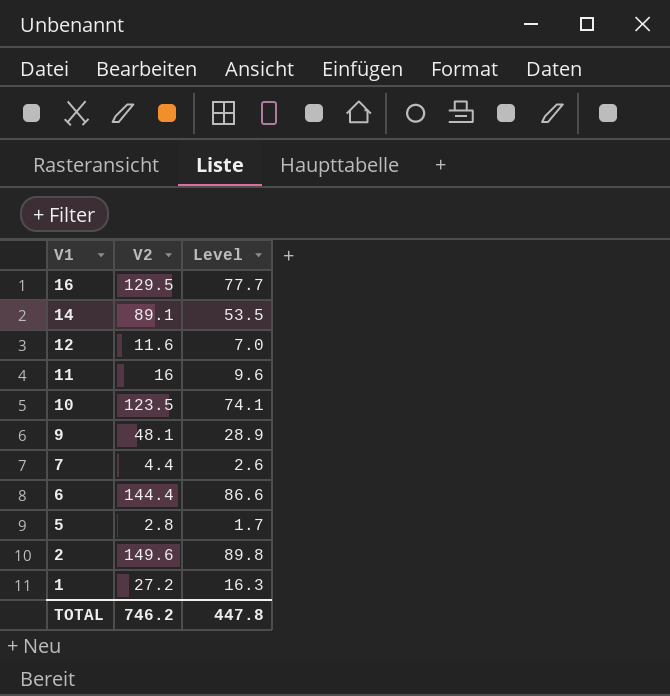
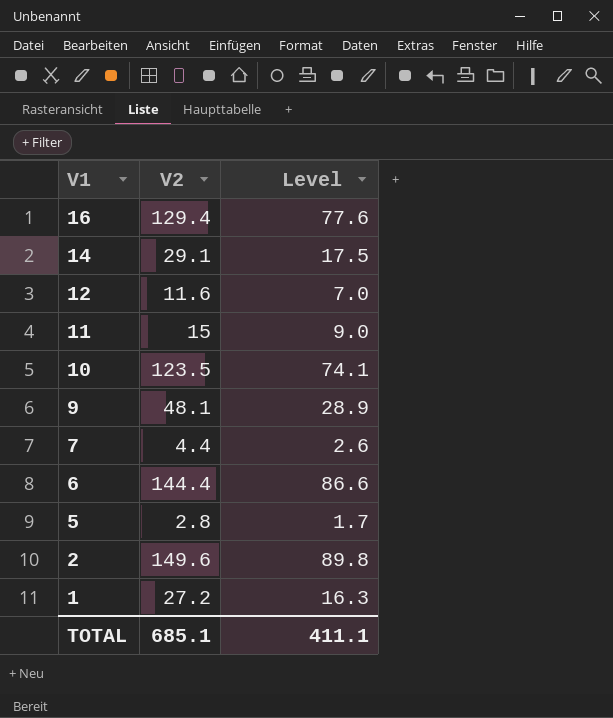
16 | V2: 129.5 -> 129.4
16 | Level: 77.7 -> 77.6
14 | V2: 89.1 -> 29.1
14 | Level: 53.5 -> 17.5
11 | V2: 16 -> 15
11 | Level: 9.6 -> 9.0
TOTAL | V2: 746.2 -> 685.1
TOTAL | Level: 447.8 -> 411.1

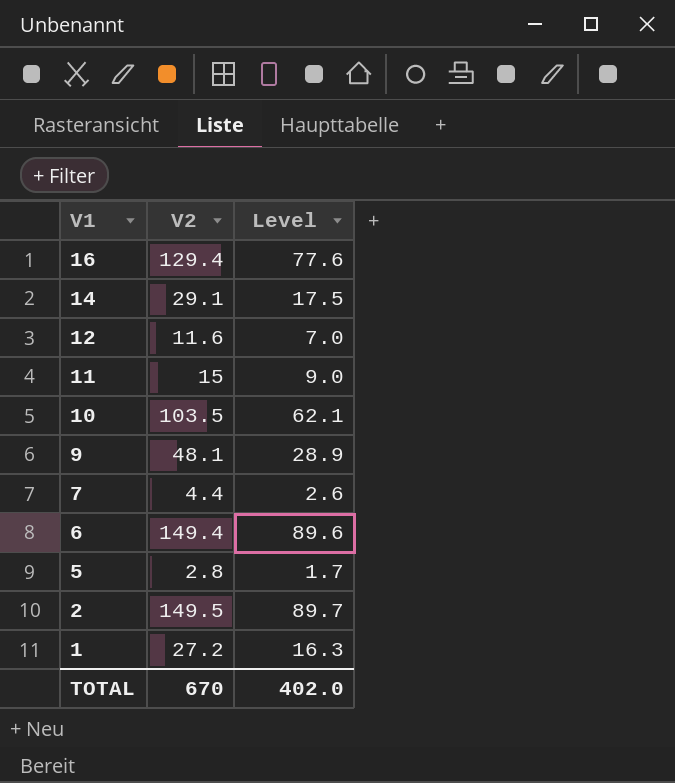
10 | V2: 123.5 -> 103.5
10 | Level: 74.1 -> 62.1
6 | V2: 144.4 -> 149.4
6 | Level: 86.6 -> 89.6
2 | V2: 149.6 -> 149.5
2 | Level: 89.8 -> 89.7
TOTAL | V2: 685.1 -> 670
TOTAL | Level: 411.1 -> 402.0

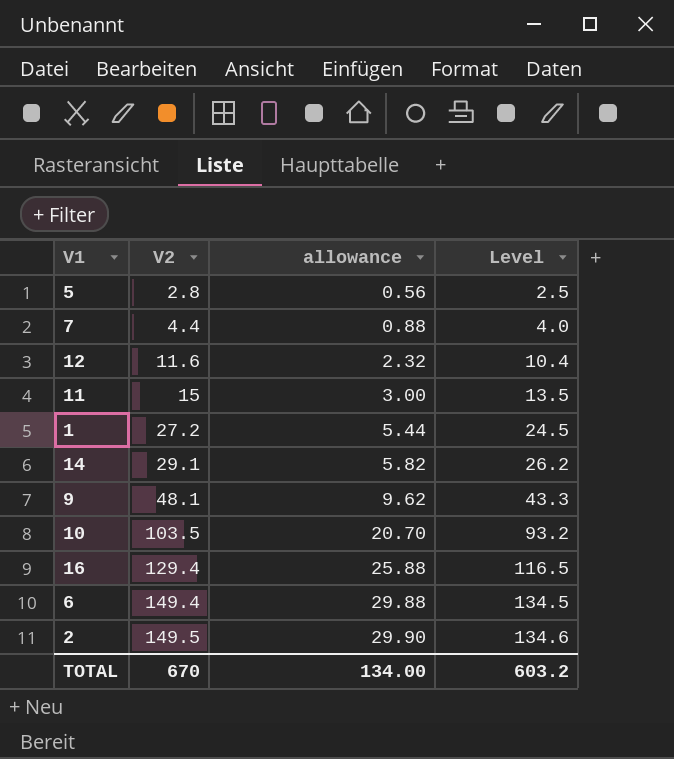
row order: V1 descending -> V2 ascending
column allowance | formula: none -> [V2] * 0.2
column Level | formula: [V2] * 0.6 -> [V2] * 0.9
TOTAL | Level: 402.0 -> 603.2

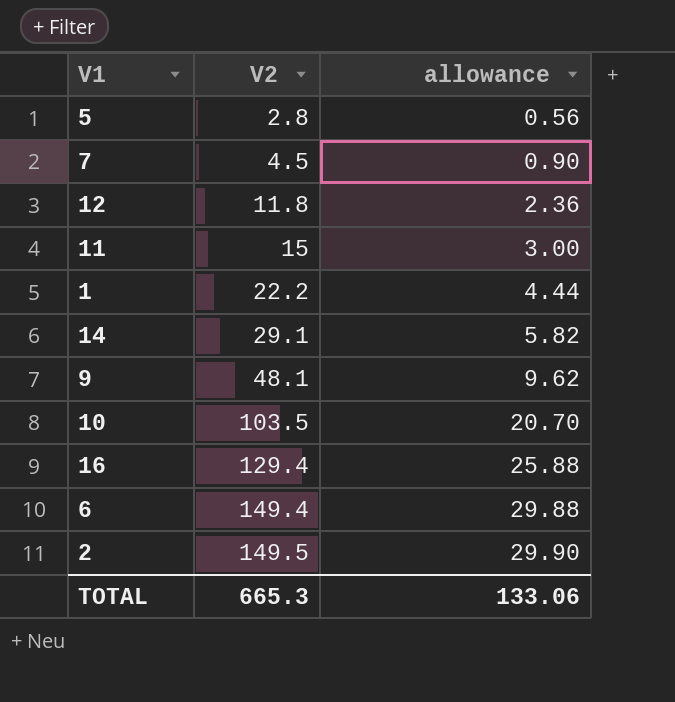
column Level | formula: [V2] * 0.9 -> none
7 | V2: 4.4 -> 4.5
7 | allowance: 0.88 -> 0.90
12 | V2: 11.6 -> 11.8
12 | allowance: 2.32 -> 2.36
1 | V2: 27.2 -> 22.2
1 | allowance: 5.44 -> 4.44
TOTAL | V2: 670 -> 665.3
TOTAL | allowance: 134.00 -> 133.06

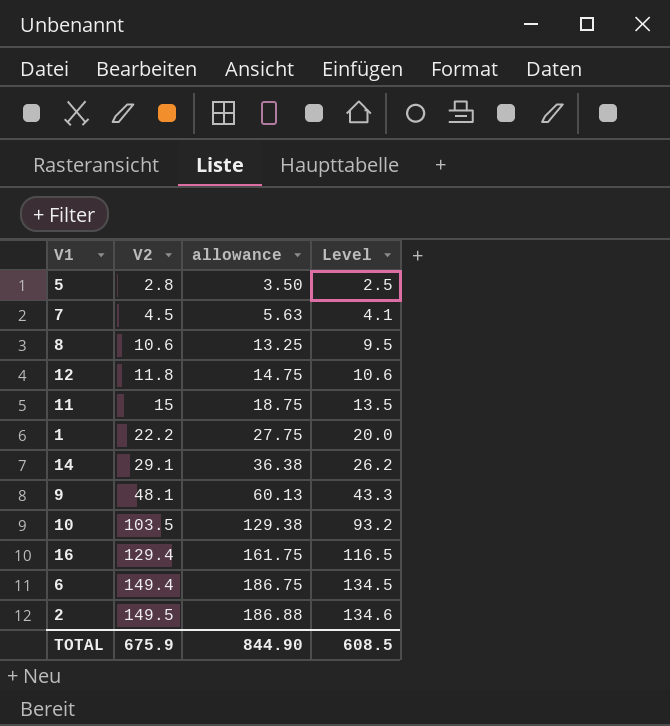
column allowance | formula: [V2] * 0.2 -> [V2] * 1.25
column Level | formula: none -> [V2] * 0.9
row 8: none -> 10.6 | 13.25 | 9.5
TOTAL | V2: 665.3 -> 675.9
TOTAL | allowance: 133.06 -> 844.90

